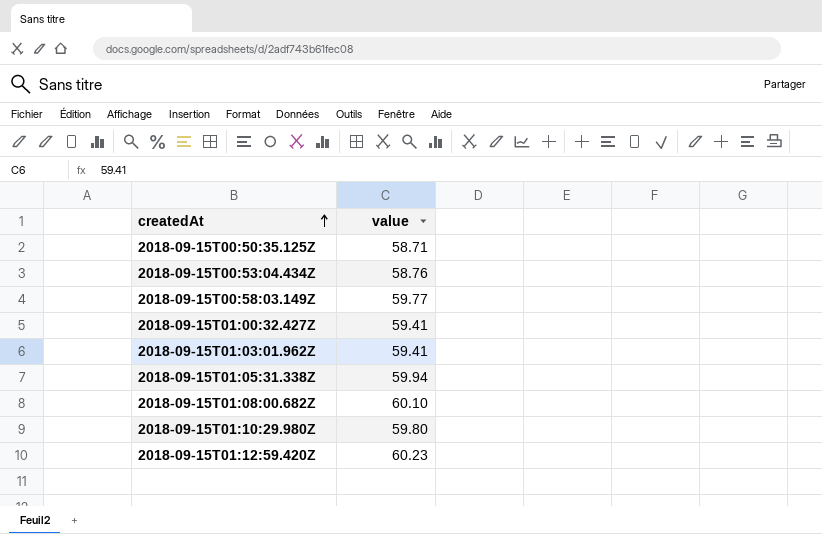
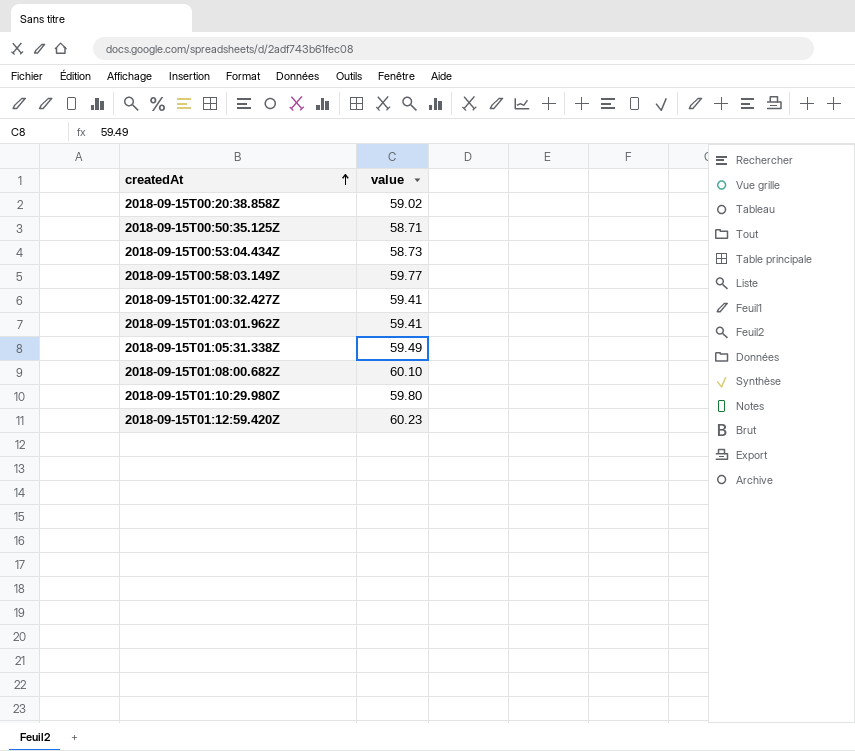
row 2018-09-15T00:20:38.858Z: none -> 59.02
2018-09-15T00:53:04.434Z | value: 58.76 -> 58.73
2018-09-15T01:05:31.338Z | value: 59.94 -> 59.49

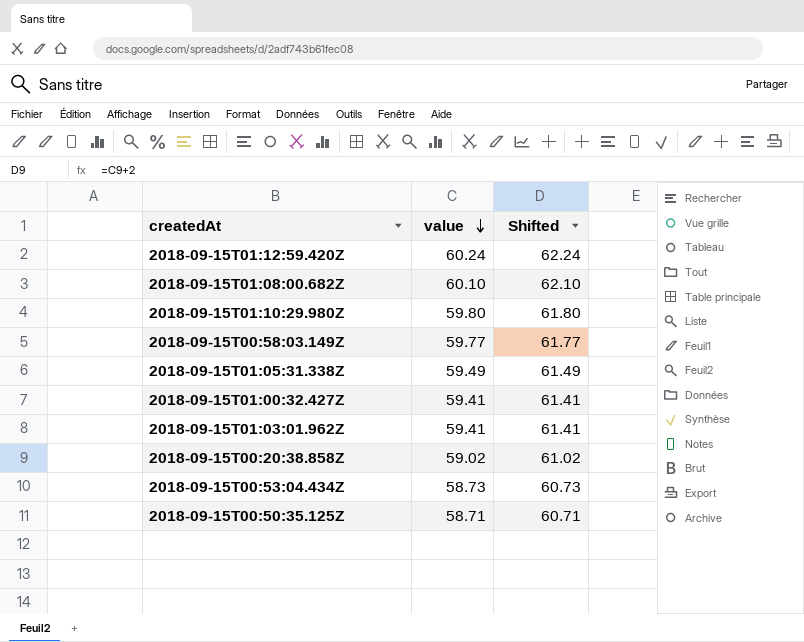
row order: createdAt ascending -> value descending
column Shifted | formula: none -> [value] + 2
2018-09-15T01:12:59.420Z | value: 60.23 -> 60.24

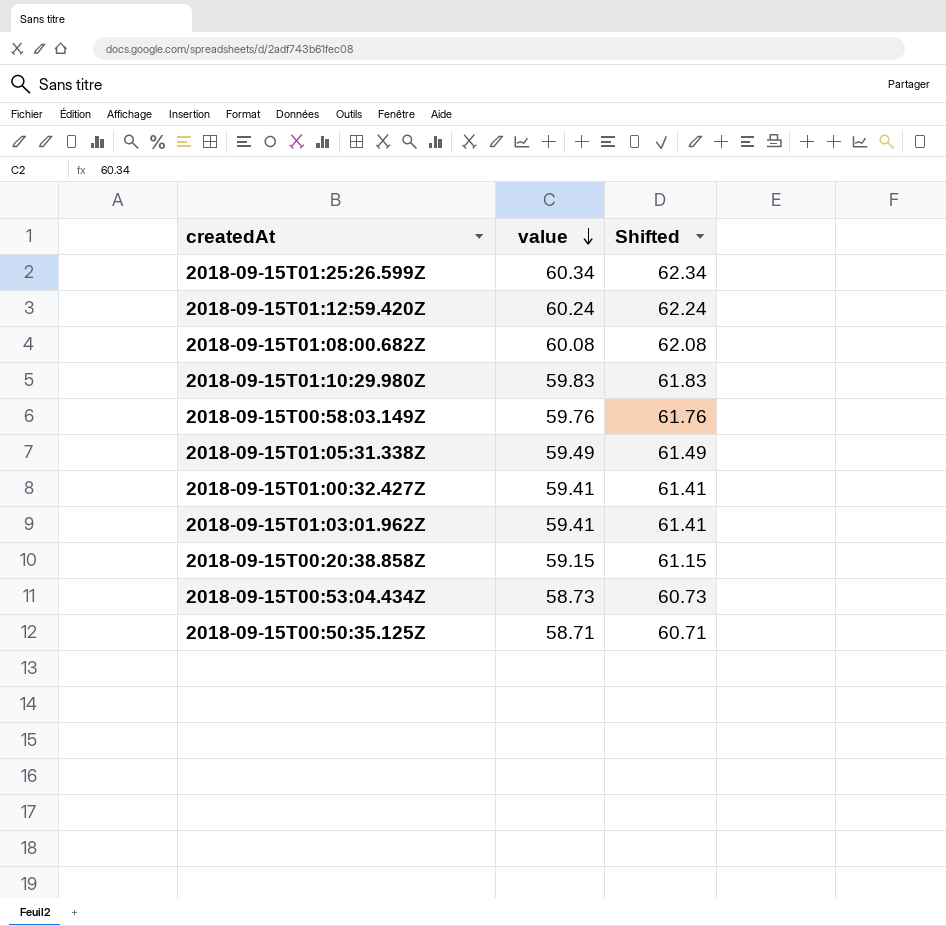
row 2018-09-15T01:25:26.599Z: none -> 60.34 | 62.34
2018-09-15T01:08:00.682Z | value: 60.10 -> 60.08
2018-09-15T01:08:00.682Z | Shifted: 62.10 -> 62.08
2018-09-15T01:10:29.980Z | value: 59.80 -> 59.83
2018-09-15T01:10:29.980Z | Shifted: 61.80 -> 61.83
2018-09-15T00:58:03.149Z | value: 59.77 -> 59.76
2018-09-15T00:58:03.149Z | Shifted: 61.77 -> 61.76
2018-09-15T00:20:38.858Z | value: 59.02 -> 59.15
2018-09-15T00:20:38.858Z | Shifted: 61.02 -> 61.15

